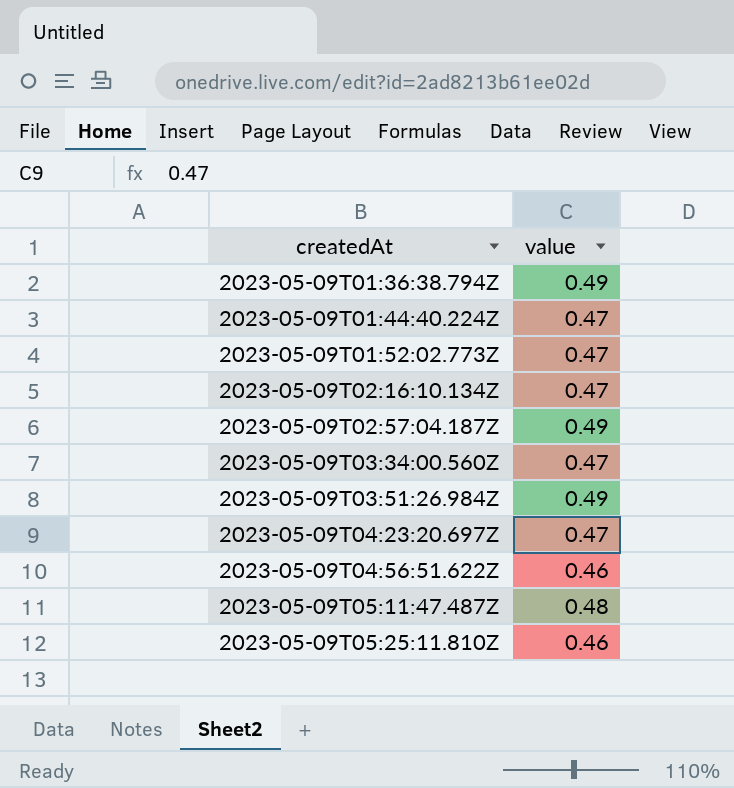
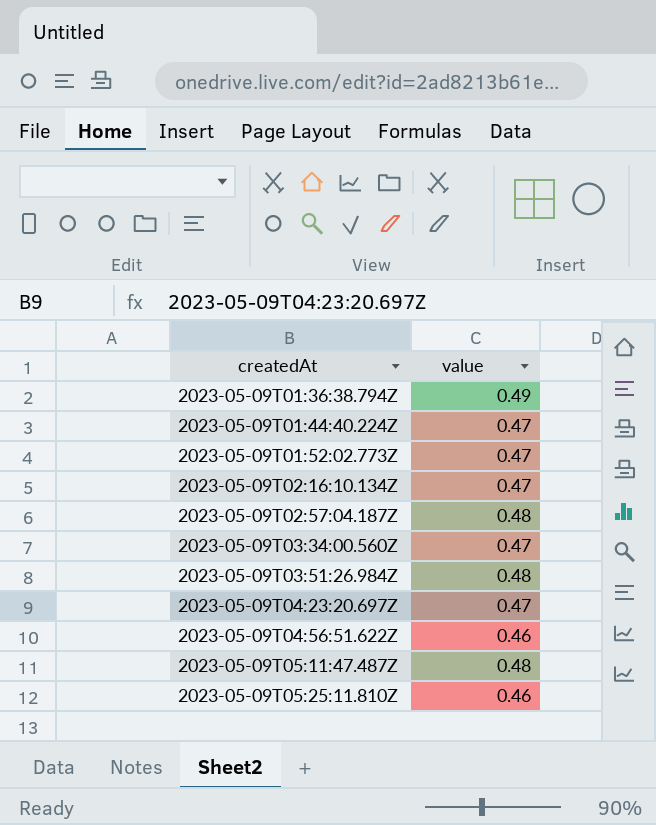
2023-05-09T02:57:04.187Z | value: 0.49 -> 0.48
2023-05-09T03:51:26.984Z | value: 0.49 -> 0.48

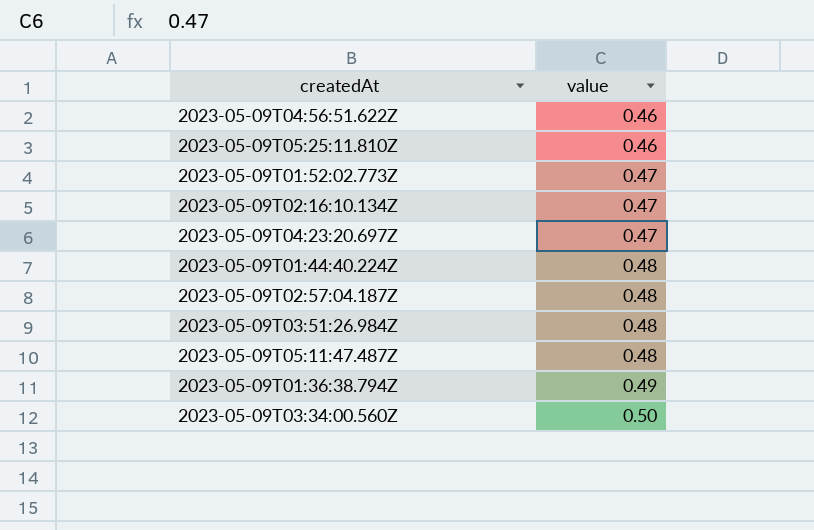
row order: createdAt ascending -> value ascending
2023-05-09T01:44:40.224Z | value: 0.47 -> 0.48
2023-05-09T03:34:00.560Z | value: 0.47 -> 0.50

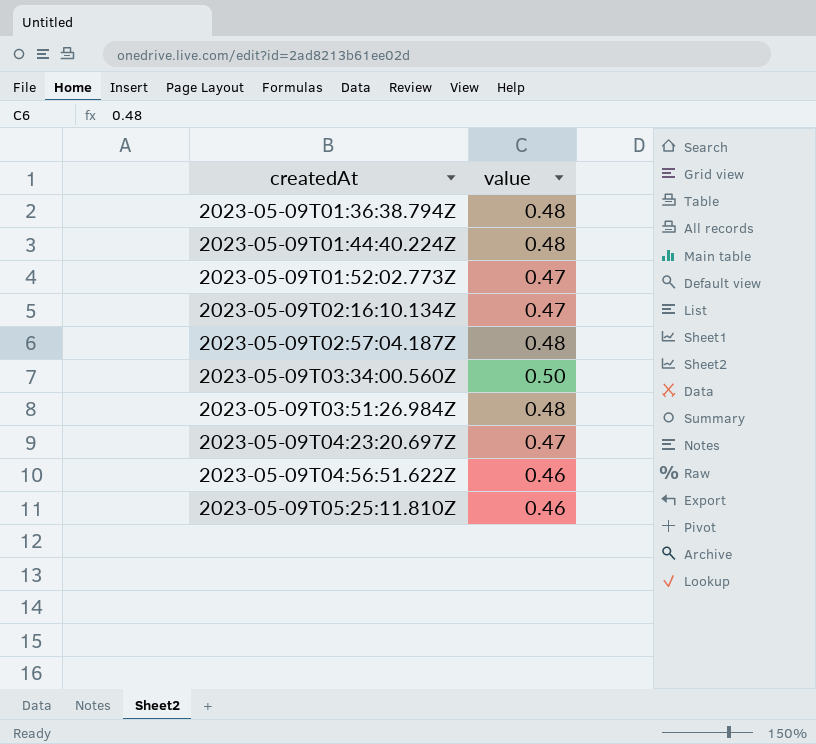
row order: value ascending -> createdAt ascending
row 2023-05-09T05:11:47.487Z: 0.48 -> none
2023-05-09T01:36:38.794Z | value: 0.49 -> 0.48

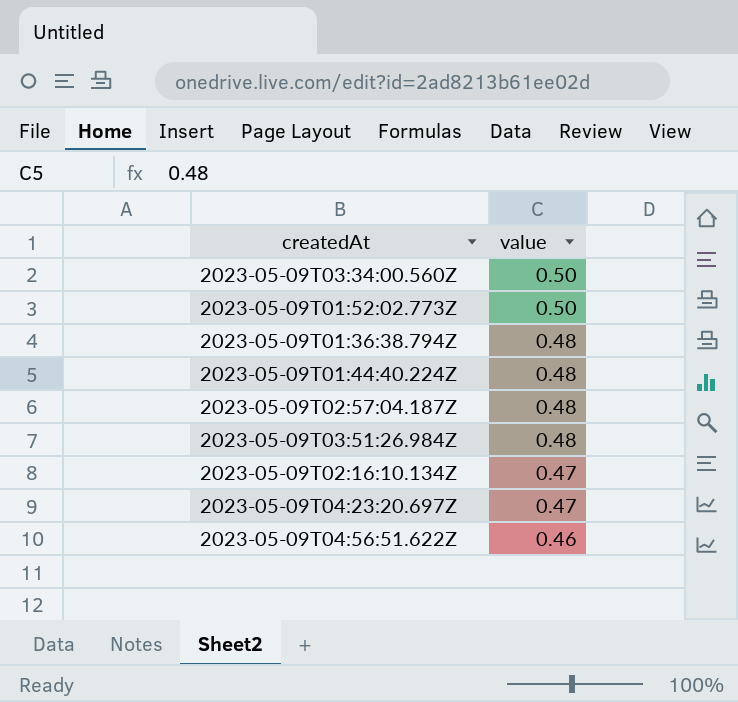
row order: createdAt ascending -> value descending
row 2023-05-09T05:25:11.810Z: 0.46 -> none
2023-05-09T01:52:02.773Z | value: 0.47 -> 0.50

